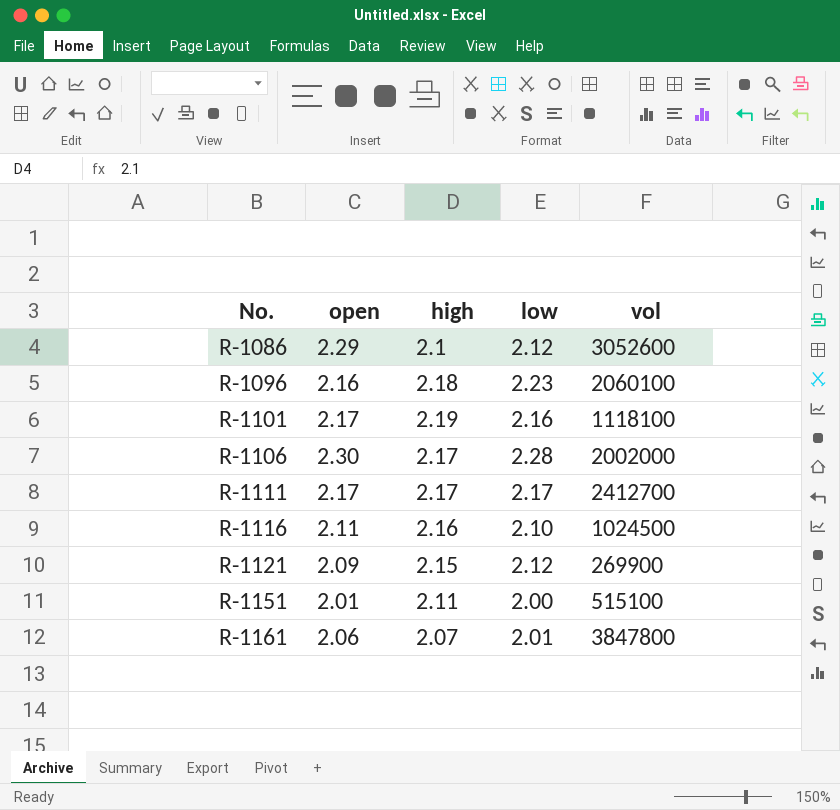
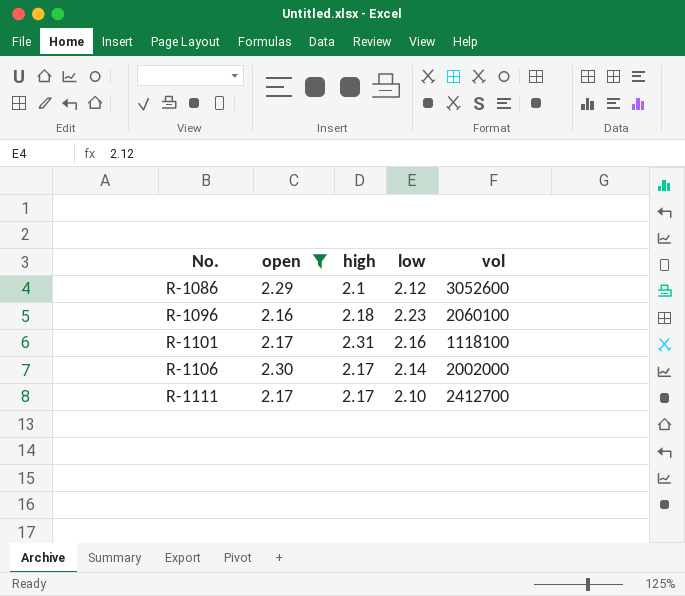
filter: none -> open >= 2.16
R-1101 | high: 2.19 -> 2.31
R-1106 | low: 2.28 -> 2.14
R-1111 | low: 2.17 -> 2.10

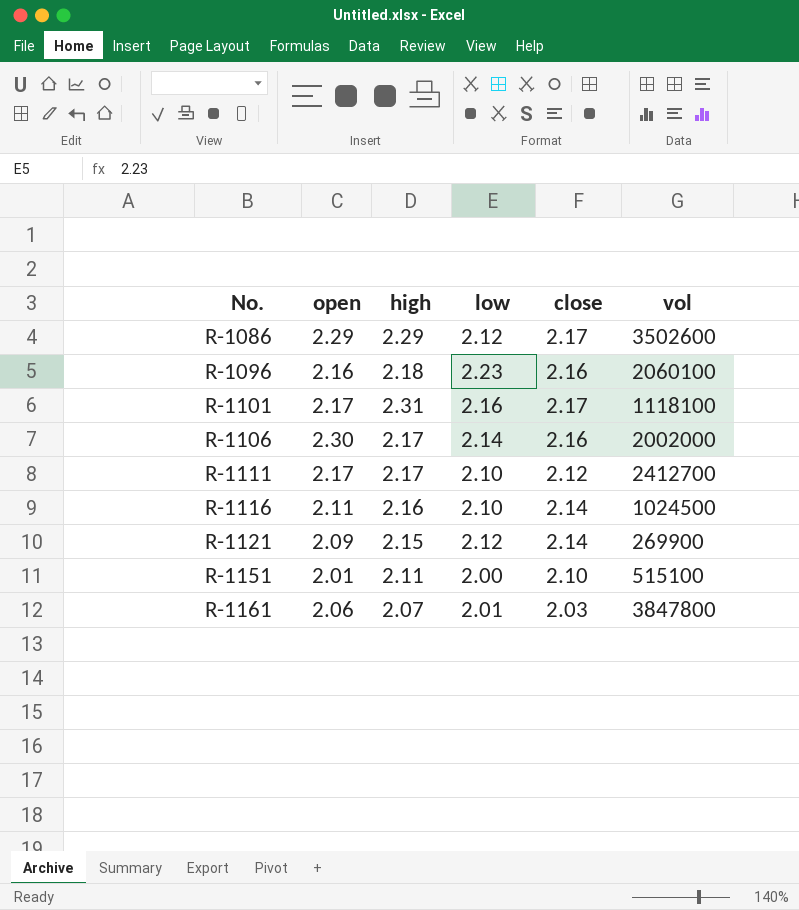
filter: open >= 2.16 -> none
column close | position: none -> 5
R-1086 | high: 2.1 -> 2.29
R-1086 | vol: 3052600 -> 3502600

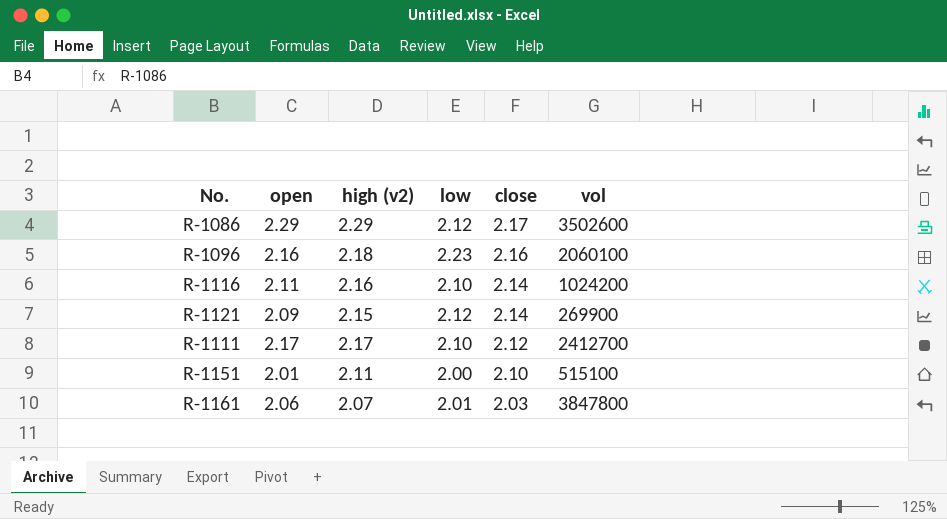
row order: No. ascending -> close descending
column name: high -> high (v2)
row R-1101: 2.17 | 2.31 | 2.16 | 2.17 | 1118100 -> none
row R-1106: 2.30 | 2.17 | 2.14 | 2.16 | 2002000 -> none
R-1116 | vol: 1024500 -> 1024200

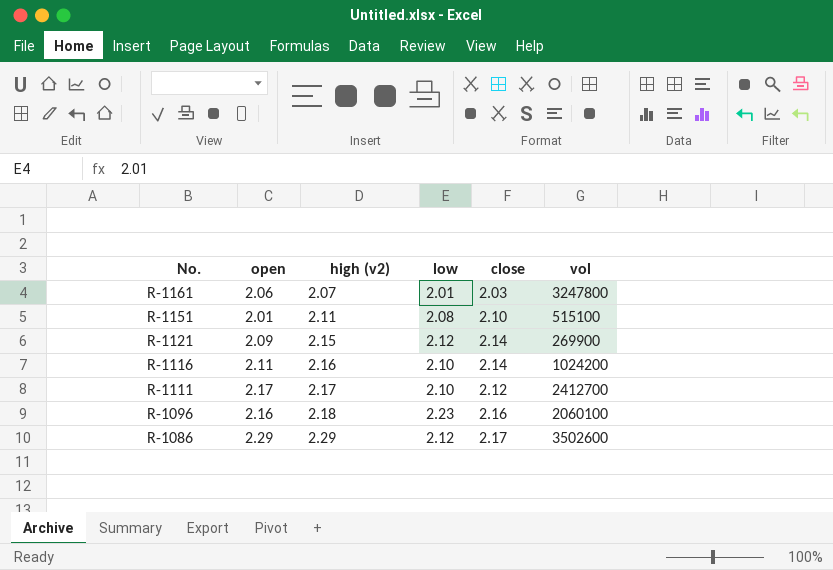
row order: close descending -> No. descending
R-1161 | vol: 3847800 -> 3247800
R-1151 | low: 2.00 -> 2.08

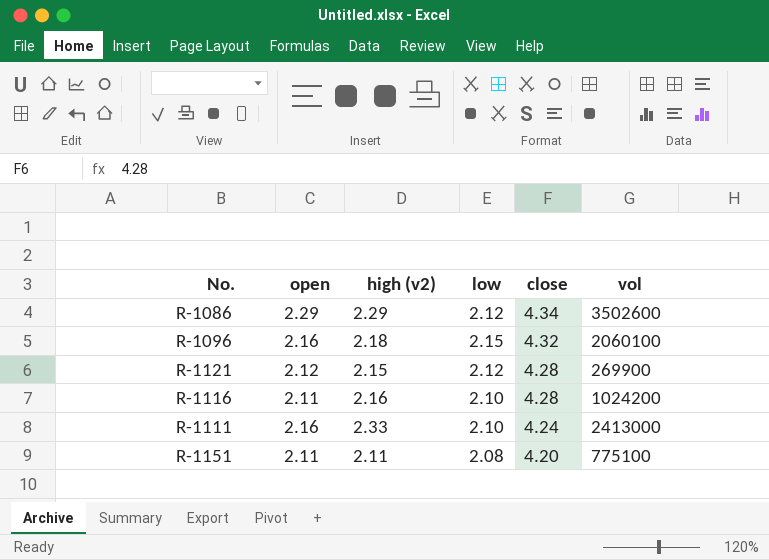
row order: No. descending -> close descending
row R-1161: 2.06 | 2.07 | 2.01 | 2.03 | 3247800 -> none
R-1086 | close: 2.17 -> 4.34
R-1096 | low: 2.23 -> 2.15
R-1096 | close: 2.16 -> 4.32
R-1121 | open: 2.09 -> 2.12
R-1121 | close: 2.14 -> 4.28
R-1116 | close: 2.14 -> 4.28
R-1111 | open: 2.17 -> 2.16
R-1111 | high (v2): 2.17 -> 2.33
R-1111 | close: 2.12 -> 4.24
R-1111 | vol: 2412700 -> 2413000
R-1151 | open: 2.01 -> 2.11
R-1151 | close: 2.10 -> 4.20
R-1151 | vol: 515100 -> 775100

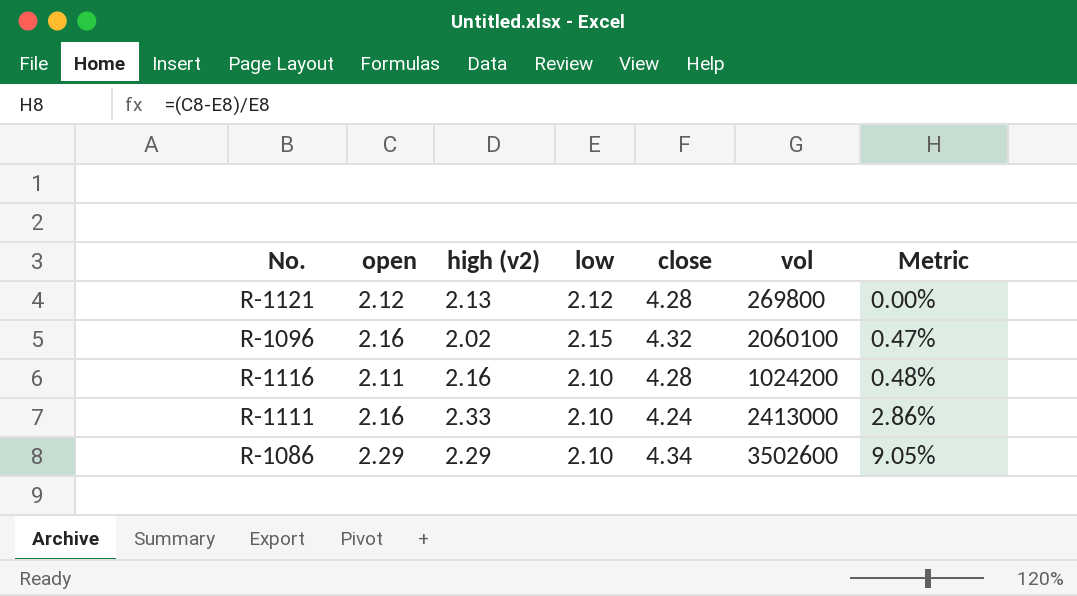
row order: close descending -> Metric ascending
column Metric | formula: none -> ([open] - [low]) / [low]
row R-1151: 2.11 | 2.11 | 2.08 | 4.20 | 775100 -> none
R-1121 | high (v2): 2.15 -> 2.13
R-1121 | vol: 269900 -> 269800
R-1096 | high (v2): 2.18 -> 2.02
R-1086 | low: 2.12 -> 2.10

